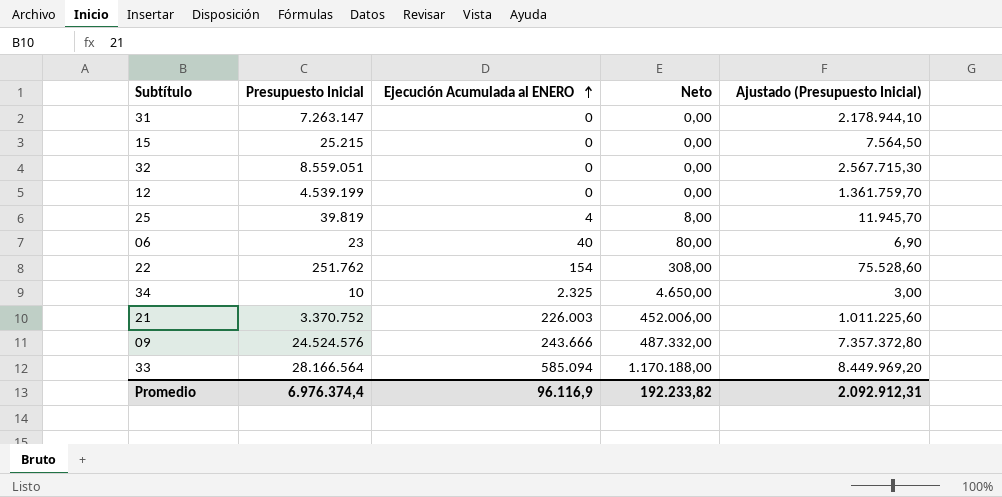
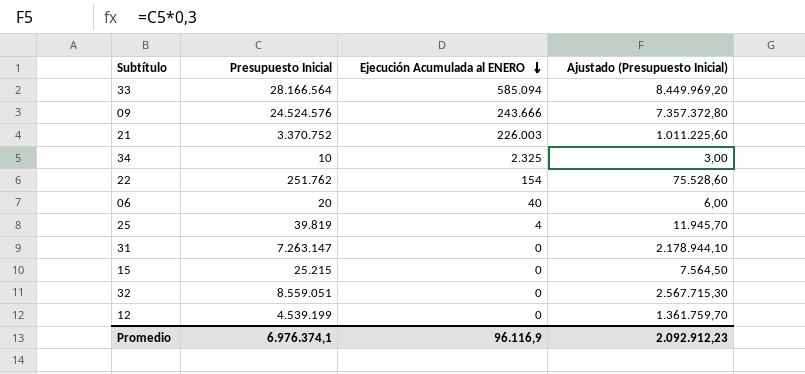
row order: Ejecución Acumulada al ENERO ascending -> Ejecución Acumulada al ENERO descending
column Neto | formula: [Ejecución Acumulada al ENERO] * 2 -> none
06 | Presupuesto Inicial: 23 -> 20
06 | Ajustado (Presupuesto Inicial): 6,90 -> 6,00
Promedio | Presupuesto Inicial: 6.976.374,4 -> 6.976.374,1
Promedio | Ajustado (Presupuesto Inicial): 2.092.912,31 -> 2.092.912,23

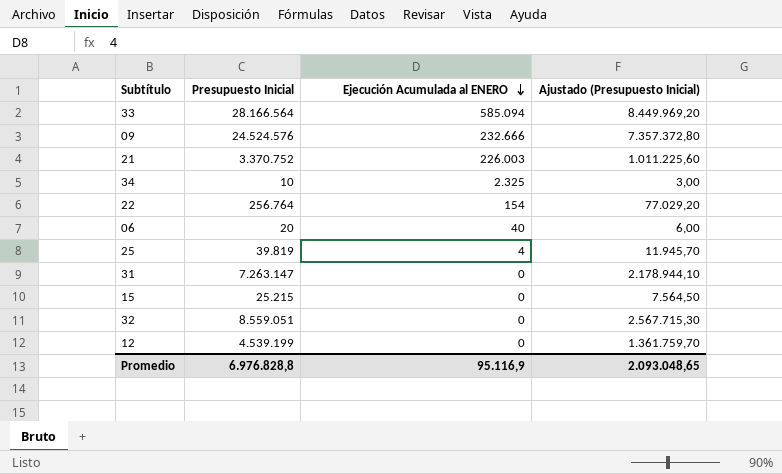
09 | Ejecución Acumulada al ENERO: 243.666 -> 232.666
22 | Presupuesto Inicial: 251.762 -> 256.764
22 | Ajustado (Presupuesto Inicial): 75.528,60 -> 77.029,20
Promedio | Presupuesto Inicial: 6.976.374,1 -> 6.976.828,8
Promedio | Ejecución Acumulada al ENERO: 96.116,9 -> 95.116,9
Promedio | Ajustado (Presupuesto Inicial): 2.092.912,23 -> 2.093.048,65

